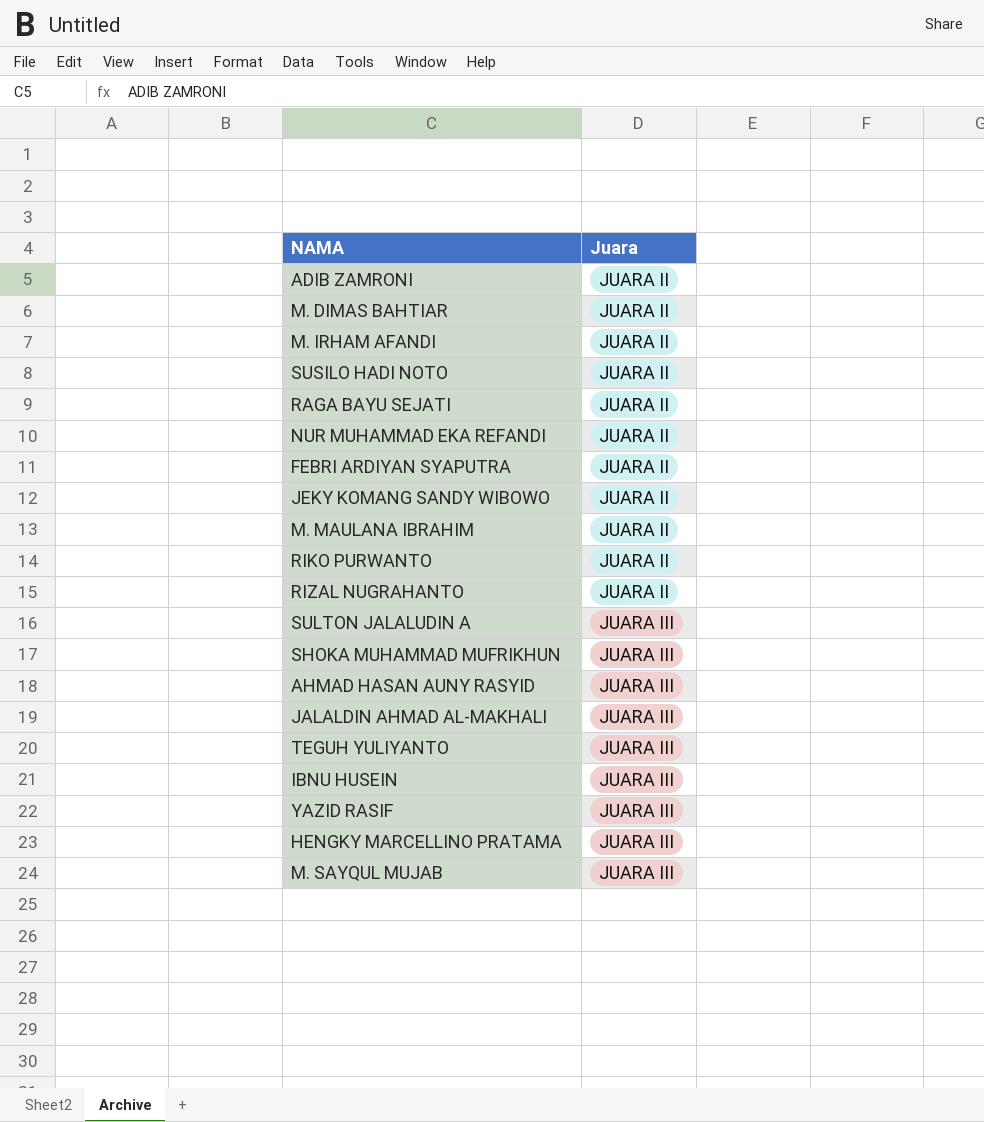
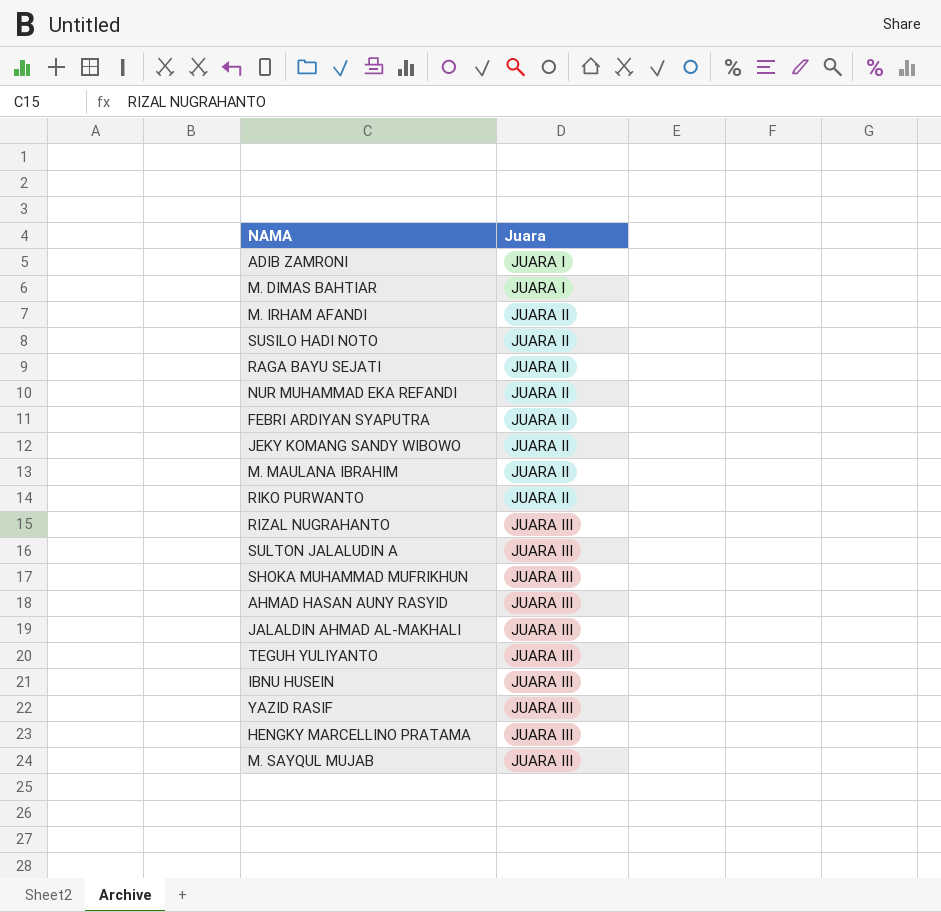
ADIB ZAMRONI | Juara: JUARA II -> JUARA I
M. DIMAS BAHTIAR | Juara: JUARA II -> JUARA I
RIZAL NUGRAHANTO | Juara: JUARA II -> JUARA III

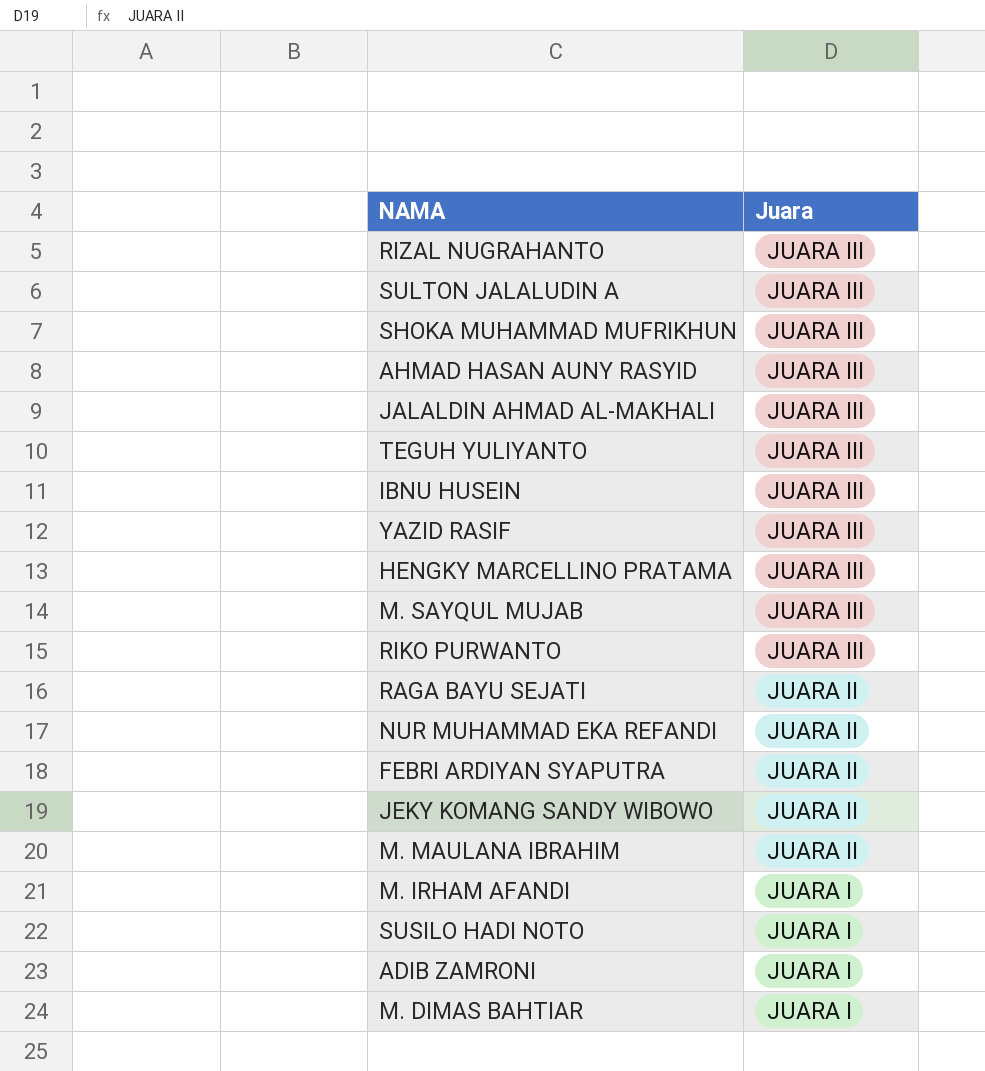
row order: Juara ascending -> Juara descending
RIKO PURWANTO | Juara: JUARA II -> JUARA III
M. IRHAM AFANDI | Juara: JUARA II -> JUARA I
SUSILO HADI NOTO | Juara: JUARA II -> JUARA I

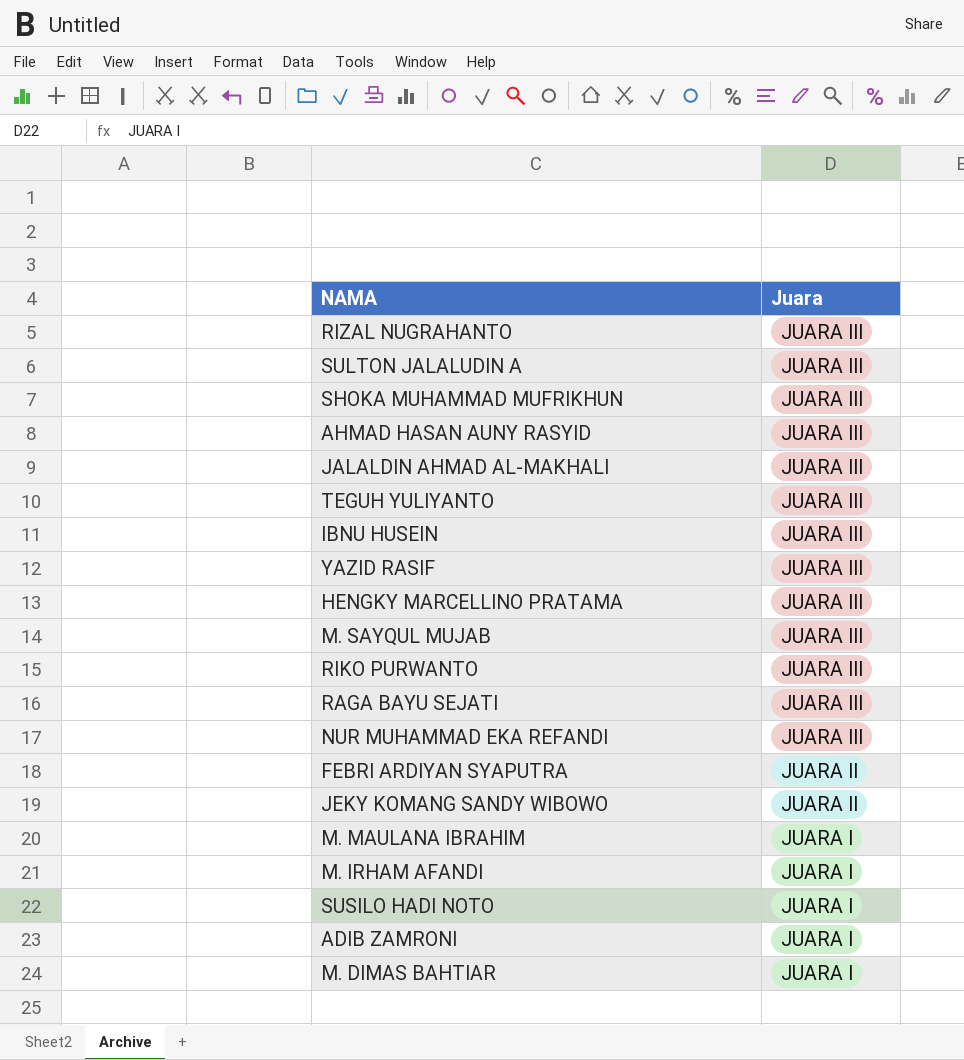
RAGA BAYU SEJATI | Juara: JUARA II -> JUARA III
NUR MUHAMMAD EKA REFANDI | Juara: JUARA II -> JUARA III
M. MAULANA IBRAHIM | Juara: JUARA II -> JUARA I

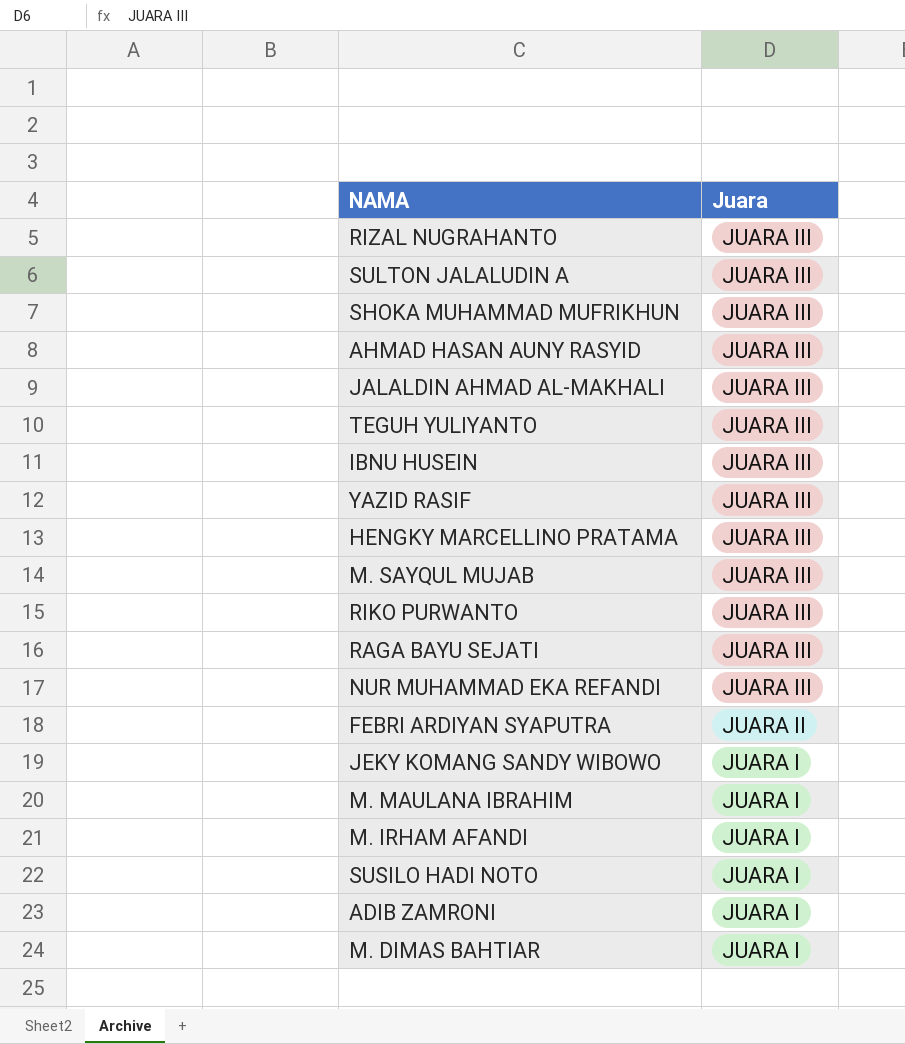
JEKY KOMANG SANDY WIBOWO | Juara: JUARA II -> JUARA I

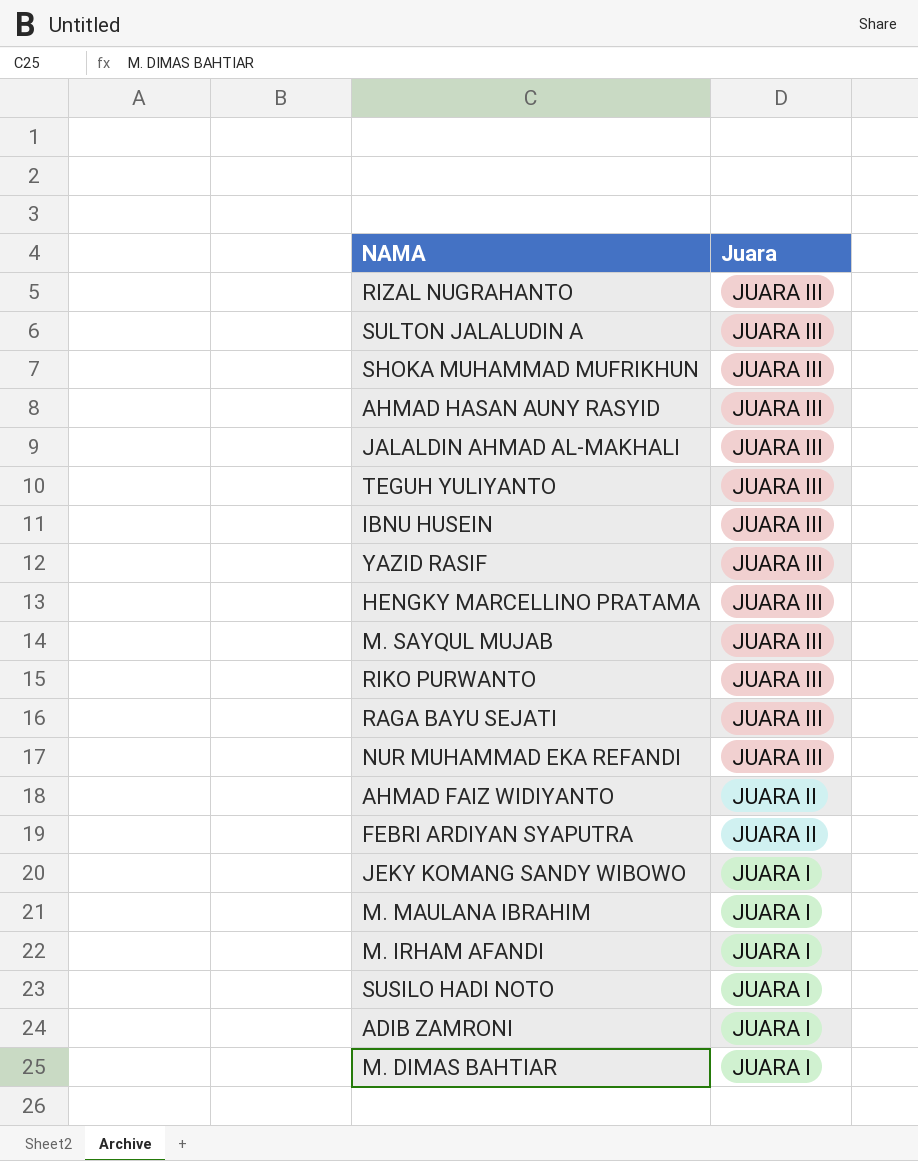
row AHMAD FAIZ WIDIYANTO: none -> JUARA II

